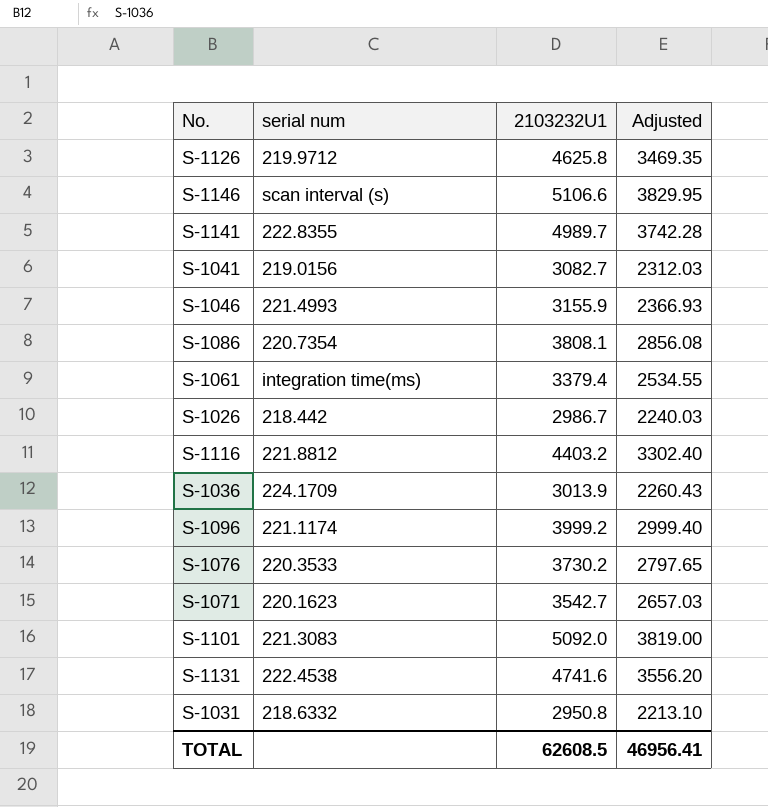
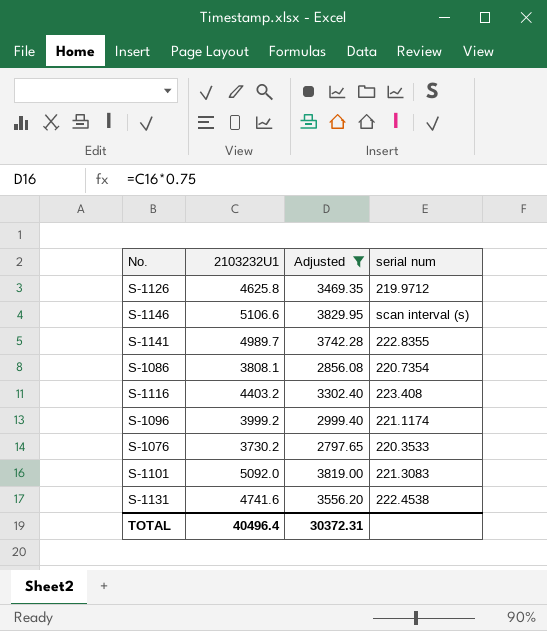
filter: none -> Adjusted >= 2797.65
column serial num | position: 2 -> 4
S-1116 | serial num: 221.8812 -> 223.408
TOTAL | 2103232U1: 62608.5 -> 40496.4
TOTAL | Adjusted: 46956.41 -> 30372.31

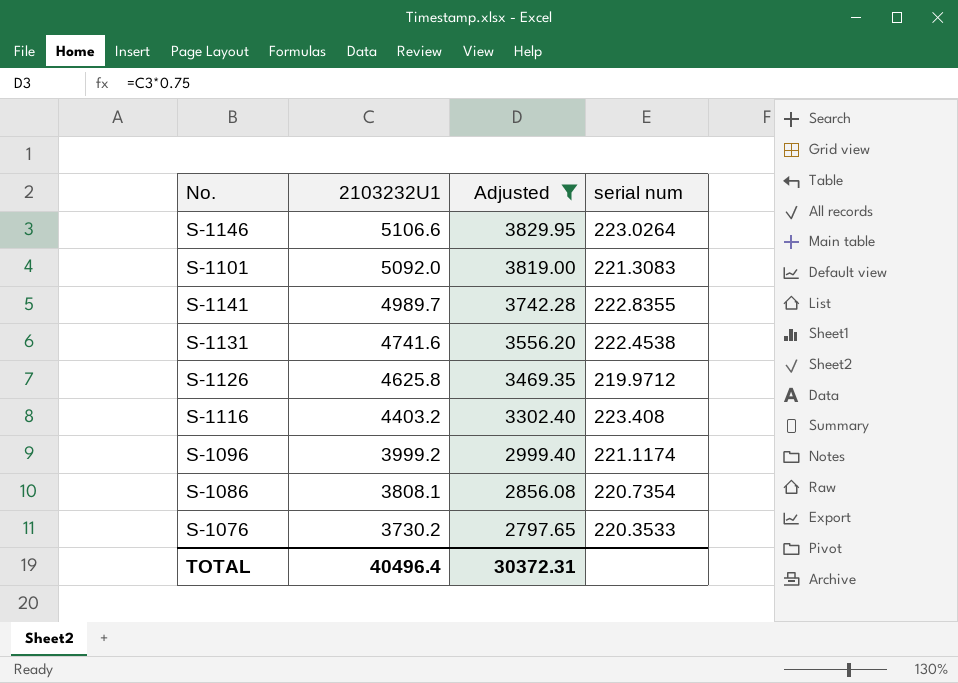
row order: none -> 2103232U1 descending
S-1146 | serial num: scan interval (s) -> 223.0264

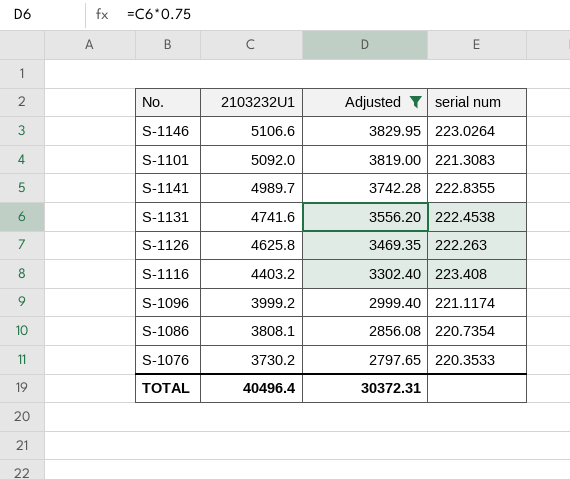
S-1126 | serial num: 219.9712 -> 222.263

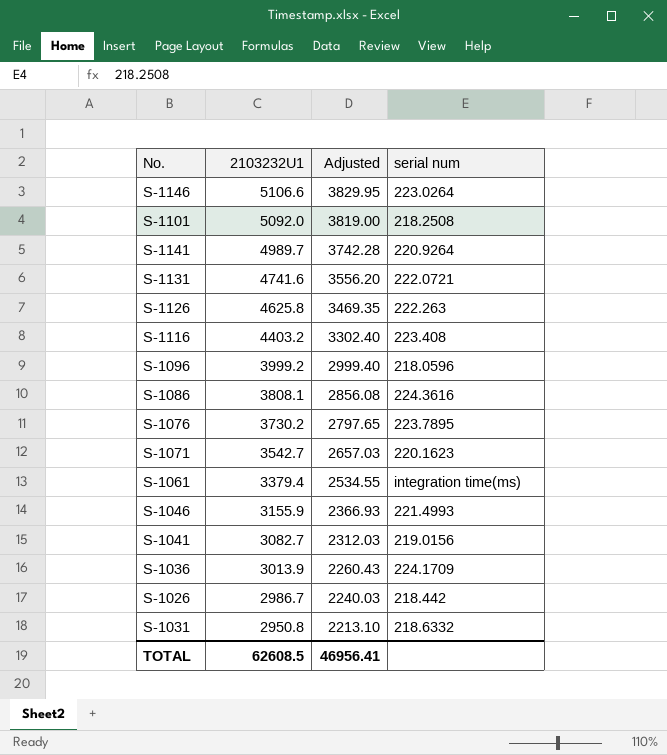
filter: Adjusted >= 2797.65 -> none
S-1101 | serial num: 221.3083 -> 218.2508
S-1141 | serial num: 222.8355 -> 220.9264
S-1131 | serial num: 222.4538 -> 222.0721
S-1096 | serial num: 221.1174 -> 218.0596
S-1086 | serial num: 220.7354 -> 224.3616
S-1076 | serial num: 220.3533 -> 223.7895
TOTAL | 2103232U1: 40496.4 -> 62608.5
TOTAL | Adjusted: 30372.31 -> 46956.41

